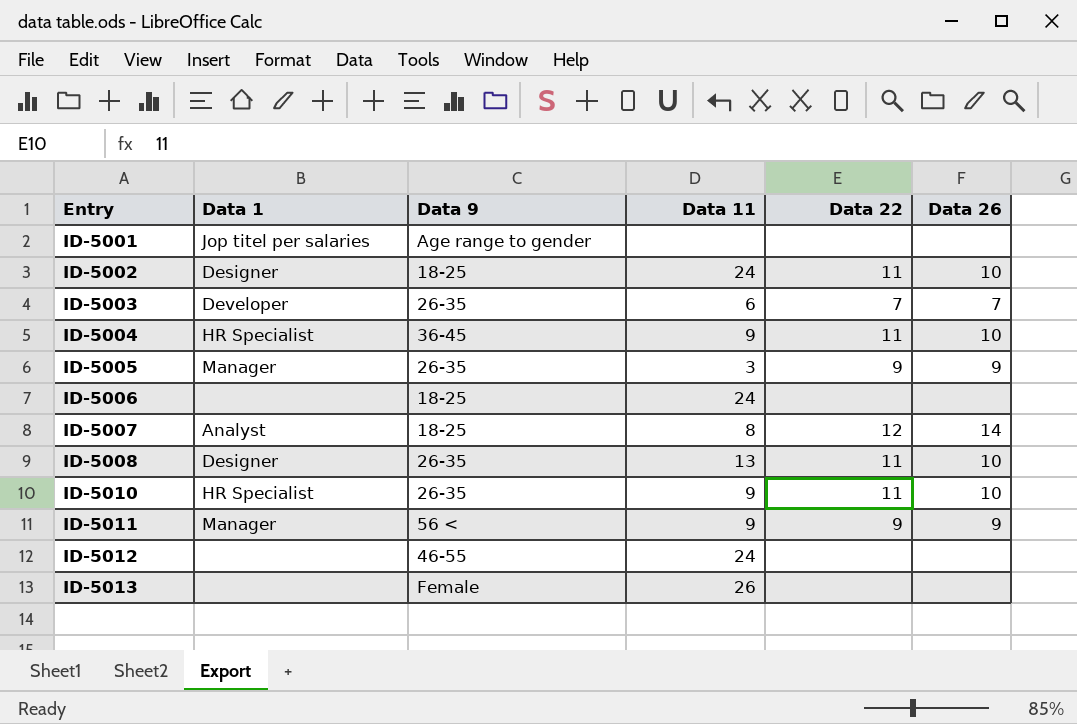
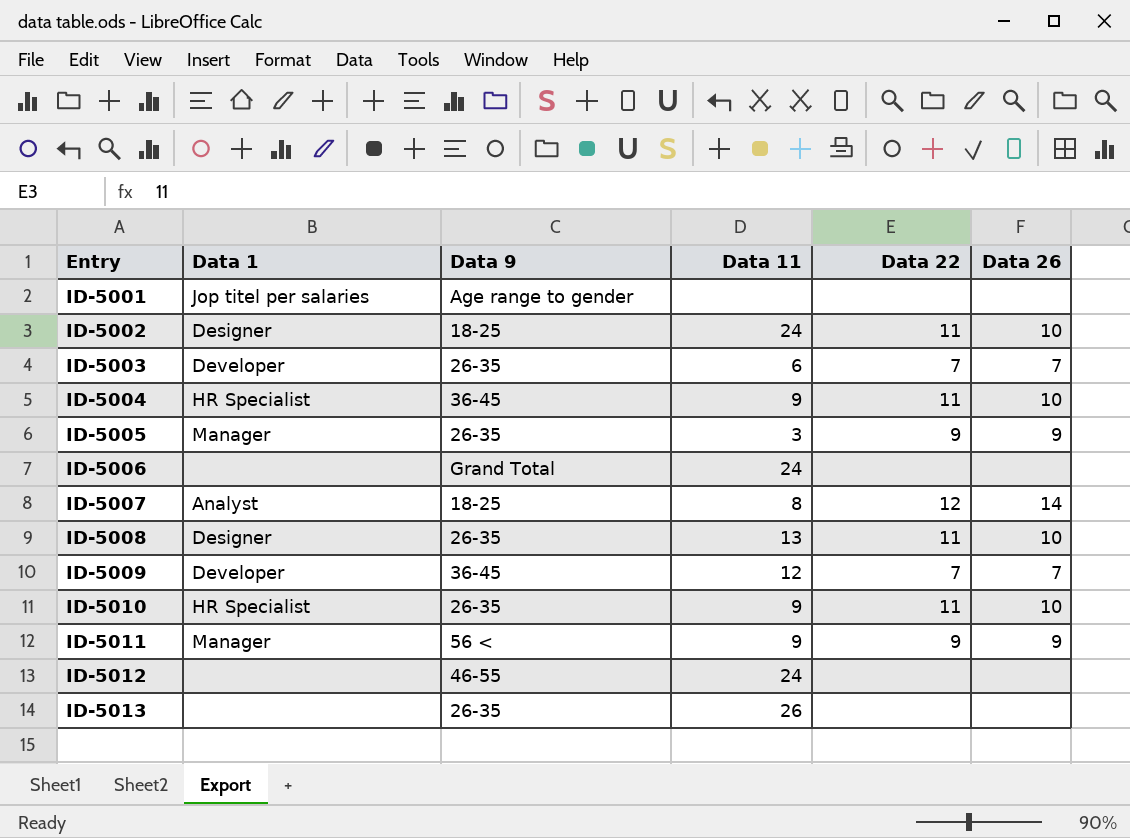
ID-5006 | Data 9: 18-25 -> Grand Total
row ID-5009: none -> Developer | 36-45 | 12 | 7 | 7
ID-5013 | Data 9: Female -> 26-35

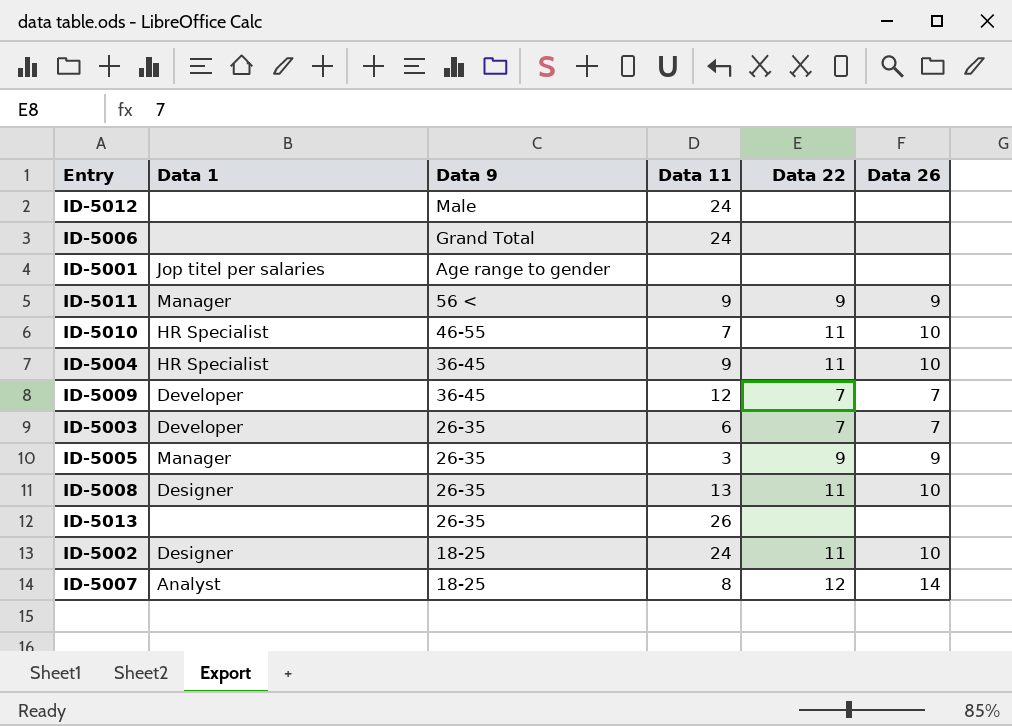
row order: Entry ascending -> Data 9 descending
ID-5012 | Data 9: 46-55 -> Male
ID-5010 | Data 9: 26-35 -> 46-55
ID-5010 | Data 11: 9 -> 7

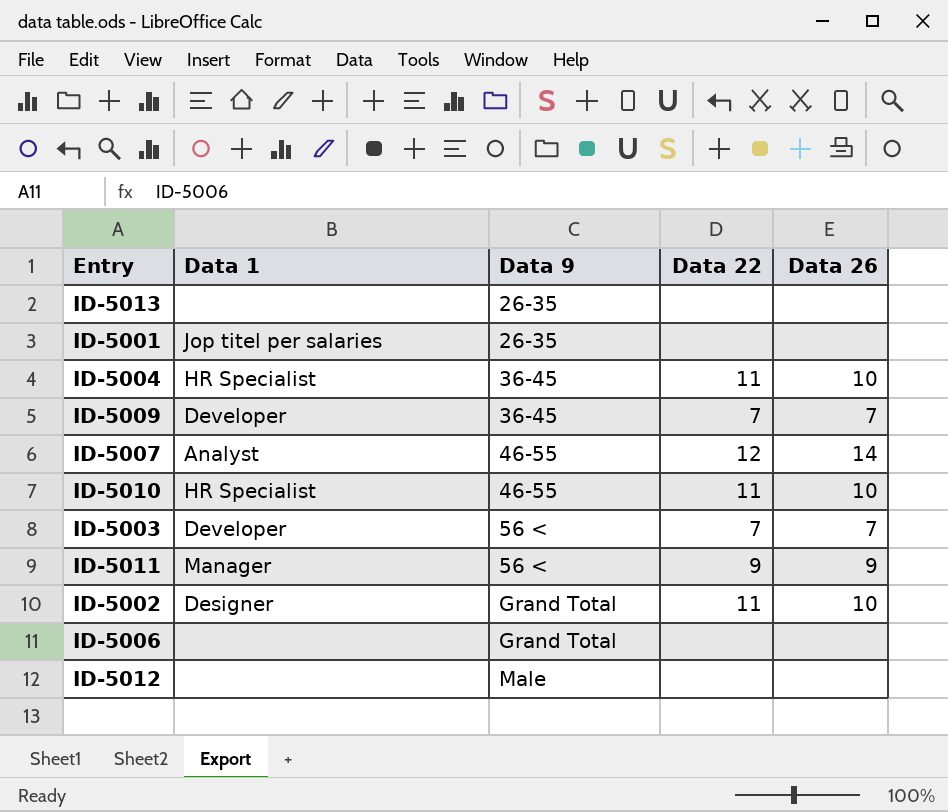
row order: Data 9 descending -> Data 9 ascending
column Data 11 | position: 4 -> none
row ID-5005: Manager | 26-35 | 3 | 9 | 9 -> none
row ID-5008: Designer | 26-35 | 13 | 11 | 10 -> none
ID-5001 | Data 9: Age range to gender -> 26-35
ID-5007 | Data 9: 18-25 -> 46-55
ID-5003 | Data 9: 26-35 -> 56 <
ID-5002 | Data 9: 18-25 -> Grand Total

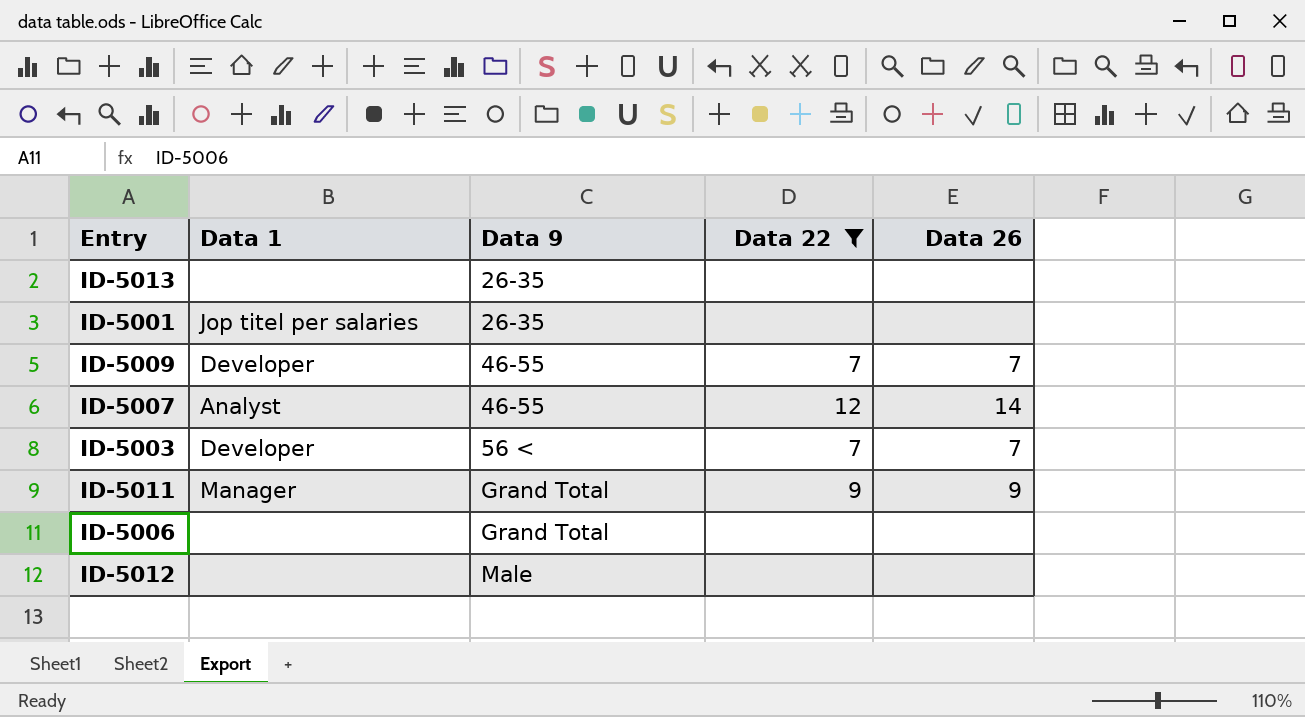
filter: none -> Data 22 != 11
ID-5009 | Data 9: 36-45 -> 46-55
ID-5011 | Data 9: 56 < -> Grand Total

